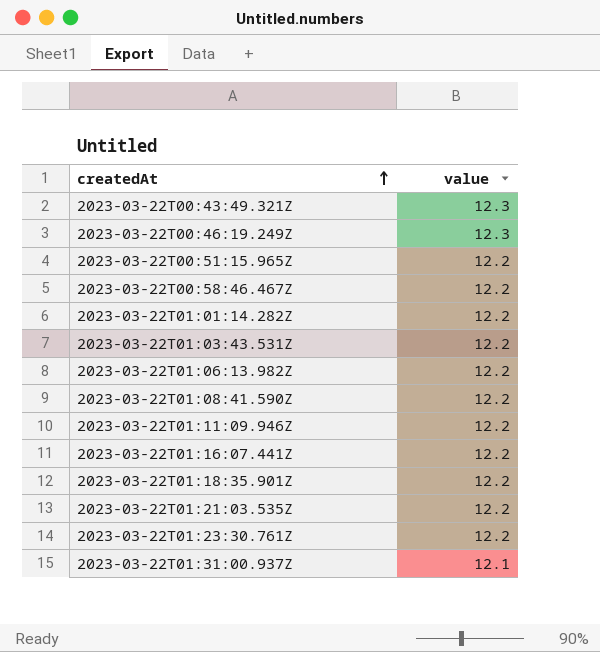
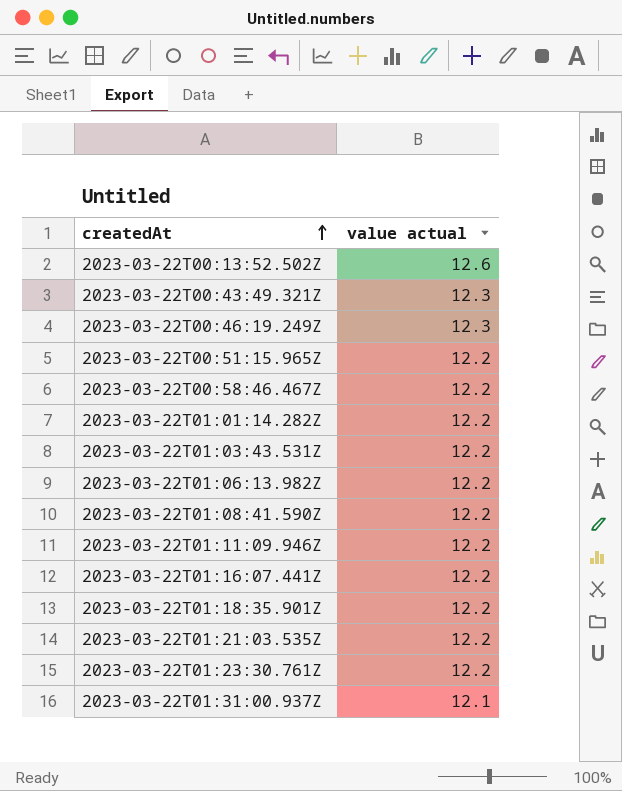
column name: value -> value actual
row 2023-03-22T00:13:52.502Z: none -> 12.6

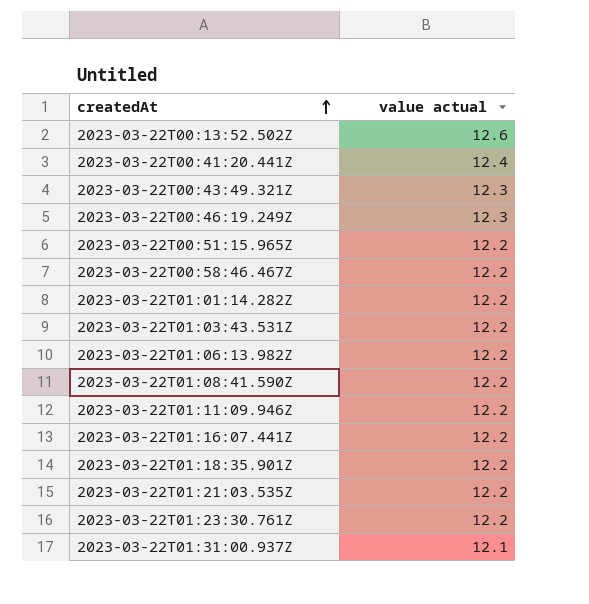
row 2023-03-22T00:41:20.441Z: none -> 12.4

